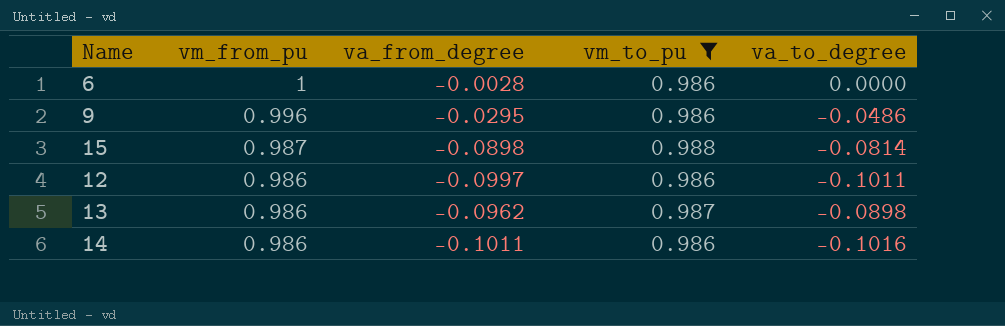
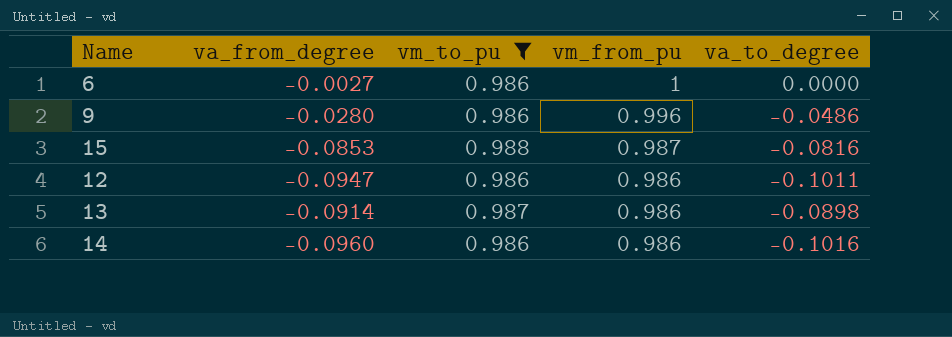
column vm_from_pu | position: 2 -> 4
6 | va_from_degree: -0.0028 -> -0.0027
9 | va_from_degree: -0.0295 -> -0.0280
15 | va_from_degree: -0.0898 -> -0.0853
15 | va_to_degree: -0.0814 -> -0.0816
12 | va_from_degree: -0.0997 -> -0.0947
13 | va_from_degree: -0.0962 -> -0.0914
14 | va_from_degree: -0.1011 -> -0.0960

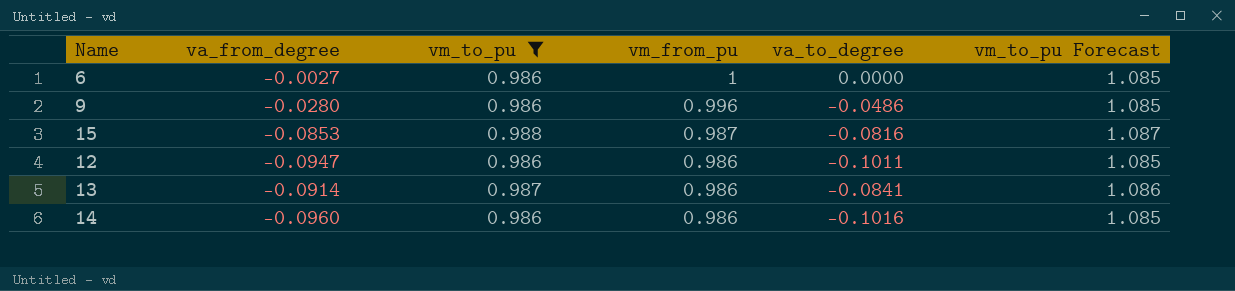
column vm_to_pu Forecast | formula: none -> [vm_to_pu] * 1.1
13 | va_to_degree: -0.0898 -> -0.0841

